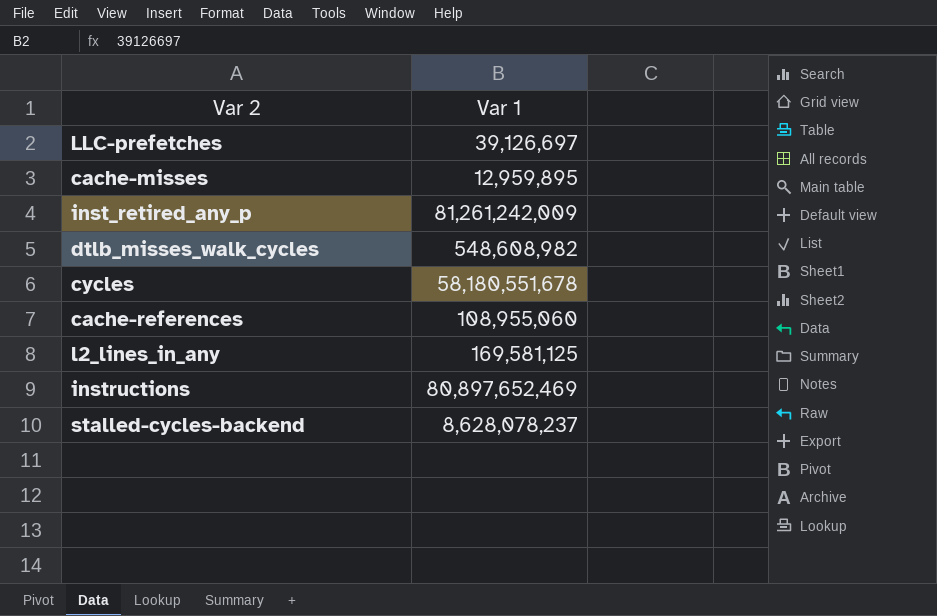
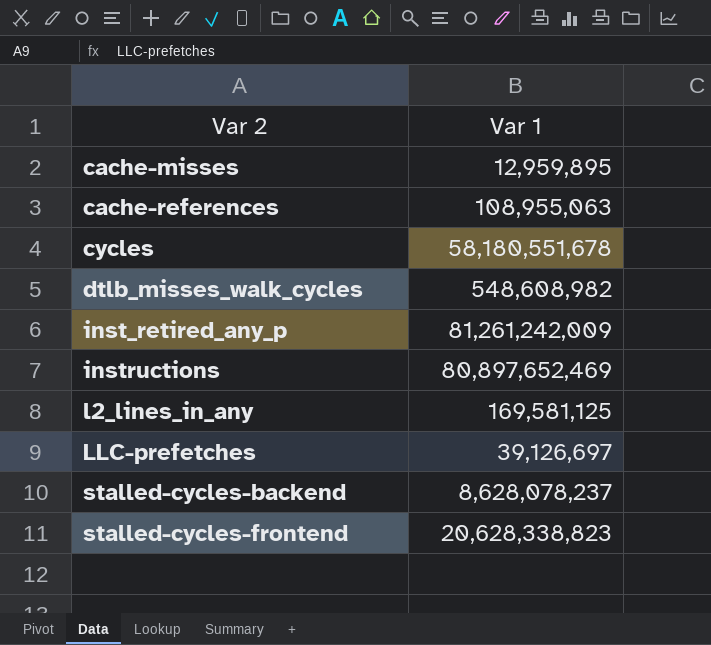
row order: none -> Var 2 ascending
cache-references | Var 1: 108,955,060 -> 108,955,063
row stalled-cycles-frontend: none -> 20,628,338,823

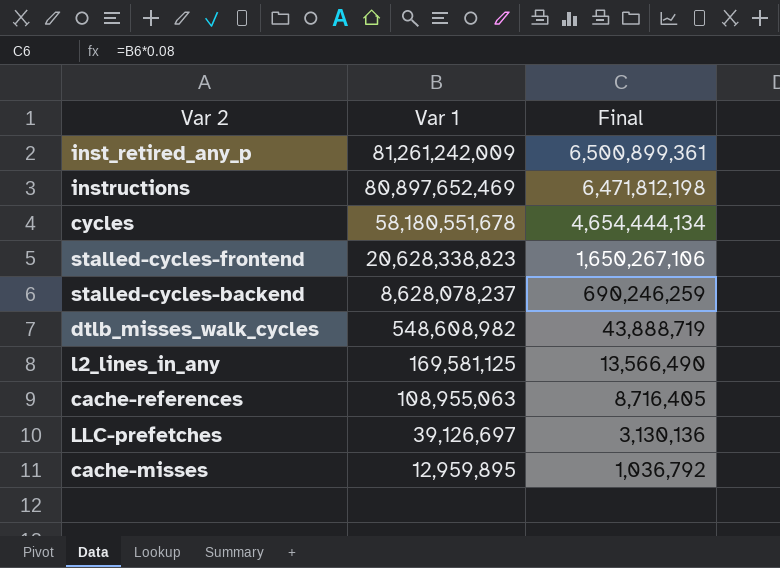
row order: Var 2 ascending -> Var 1 descending
column Final | formula: none -> [Var 1] * 0.08

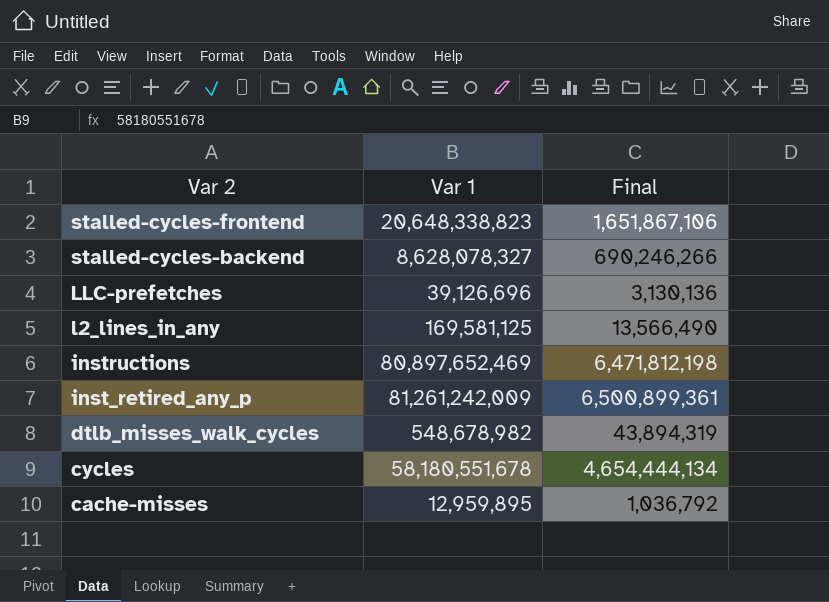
row order: Var 1 descending -> Var 2 descending
row cache-references: 108,955,063 | 8,716,405 -> none
stalled-cycles-frontend | Var 1: 20,628,338,823 -> 20,648,338,823
stalled-cycles-frontend | Final: 1,650,267,106 -> 1,651,867,106
stalled-cycles-backend | Var 1: 8,628,078,237 -> 8,628,078,327
stalled-cycles-backend | Final: 690,246,259 -> 690,246,266
LLC-prefetches | Var 1: 39,126,697 -> 39,126,696
dtlb_misses_walk_cycles | Var 1: 548,608,982 -> 548,678,982
dtlb_misses_walk_cycles | Final: 43,888,719 -> 43,894,319

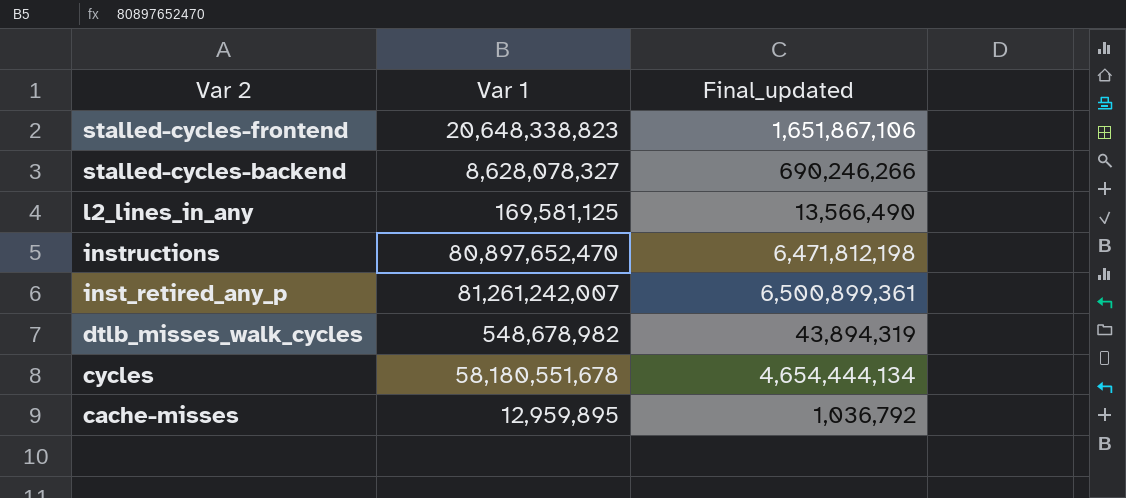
column name: Final -> Final_updated
row LLC-prefetches: 39,126,696 | 3,130,136 -> none
instructions | Var 1: 80,897,652,469 -> 80,897,652,470
inst_retired_any_p | Var 1: 81,261,242,009 -> 81,261,242,007

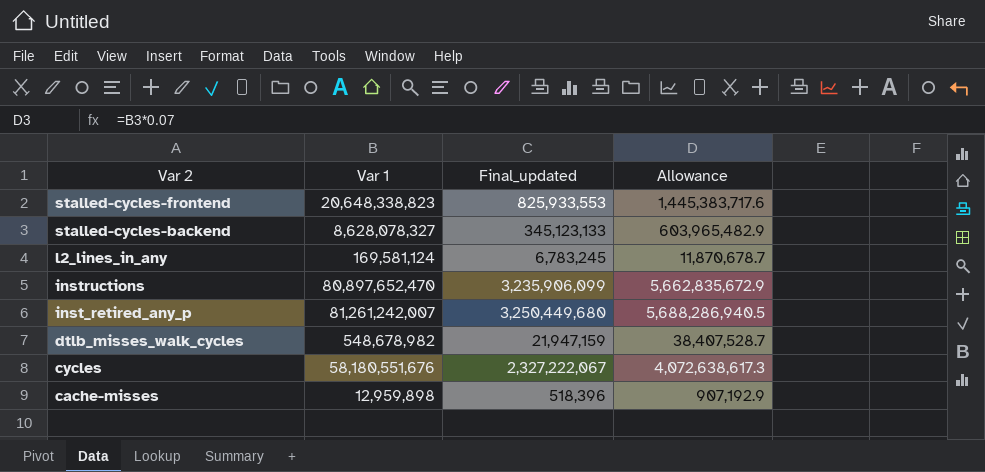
column Final_updated | formula: [Var 1] * 0.08 -> [Var 1] * 0.04
column Allowance | formula: none -> [Var 1] * 0.07
l2_lines_in_any | Var 1: 169,581,125 -> 169,581,124
cycles | Var 1: 58,180,551,678 -> 58,180,551,676
cache-misses | Var 1: 12,959,895 -> 12,959,898

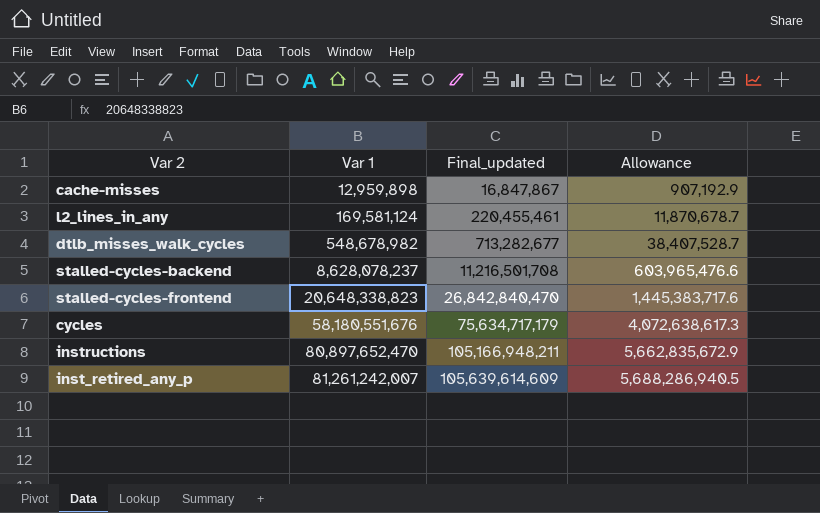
row order: Var 2 descending -> Var 1 ascending
column Final_updated | formula: [Var 1] * 0.04 -> [Var 1] * 1.3
stalled-cycles-backend | Var 1: 8,628,078,327 -> 8,628,078,237
stalled-cycles-backend | Allowance: 603,965,482.9 -> 603,965,476.6

